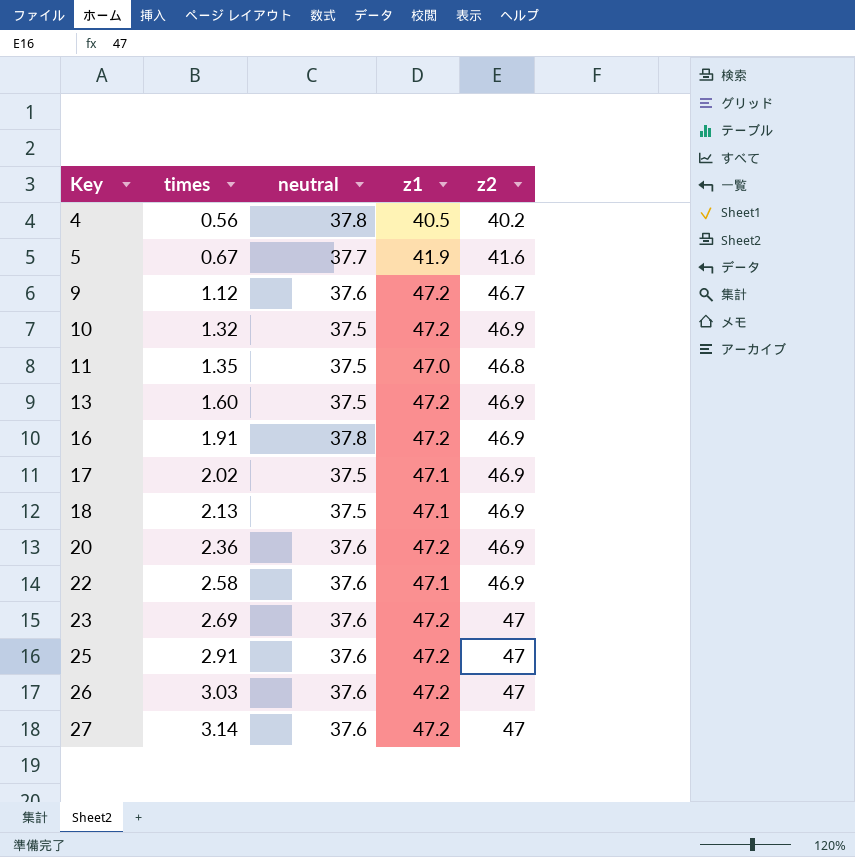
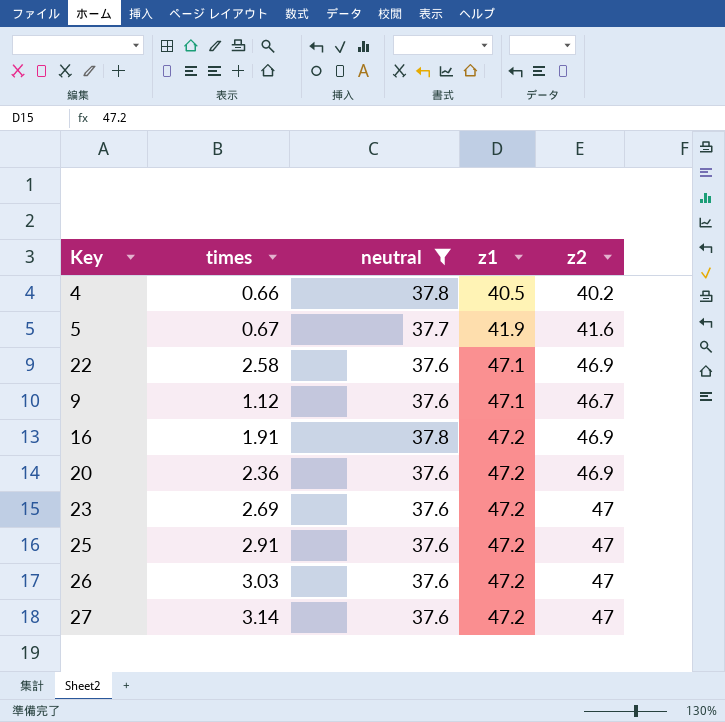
filter: none -> neutral != 37.5
row order: Key ascending -> z1 ascending
4 | times: 0.56 -> 0.66
9 | z1: 47.2 -> 47.1

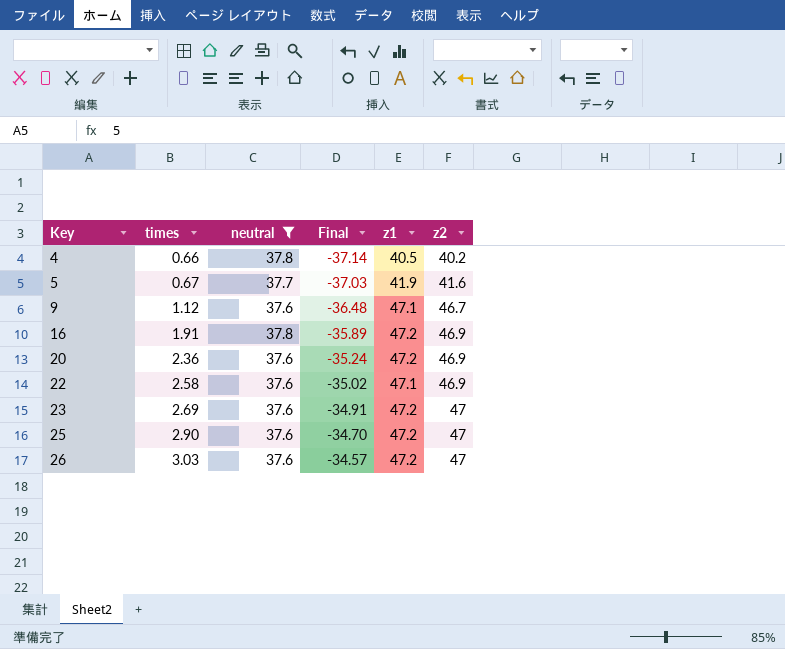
row order: z1 ascending -> Key ascending
column Final | formula: none -> [times] - [neutral]
row 27: 3.14 | 37.6 | 47.2 | 47 -> none
25 | times: 2.91 -> 2.90

